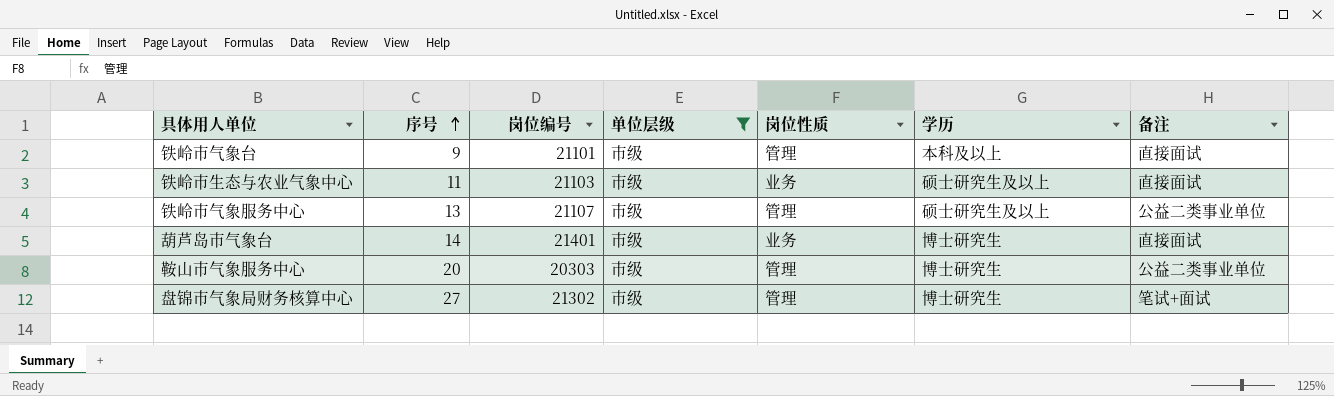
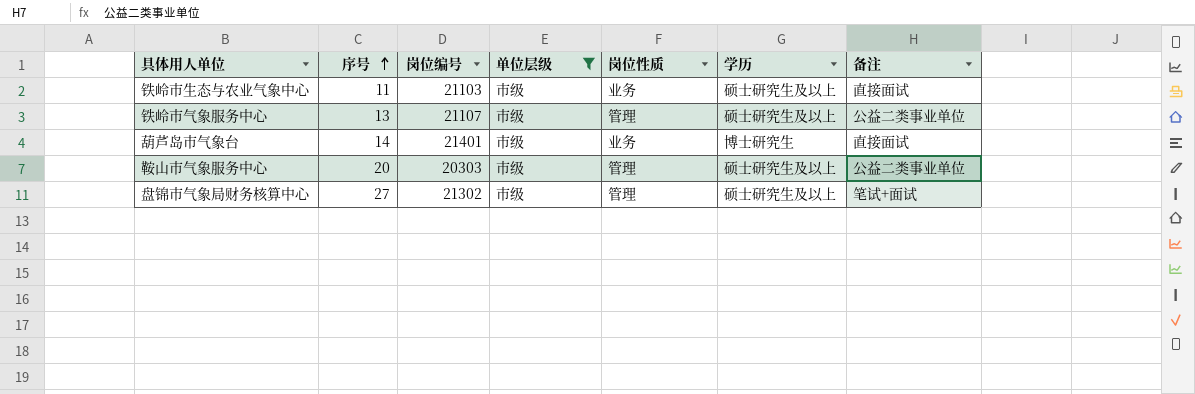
row 铁岭市气象台: 9 | 21101 | 市级 | 管理 | 本科及以上 | 直接面试 -> none
鞍山市气象服务中心 | 学历: 博士研究生 -> 硕士研究生及以上
盘锦市气象局财务核算中心 | 学历: 博士研究生 -> 硕士研究生及以上

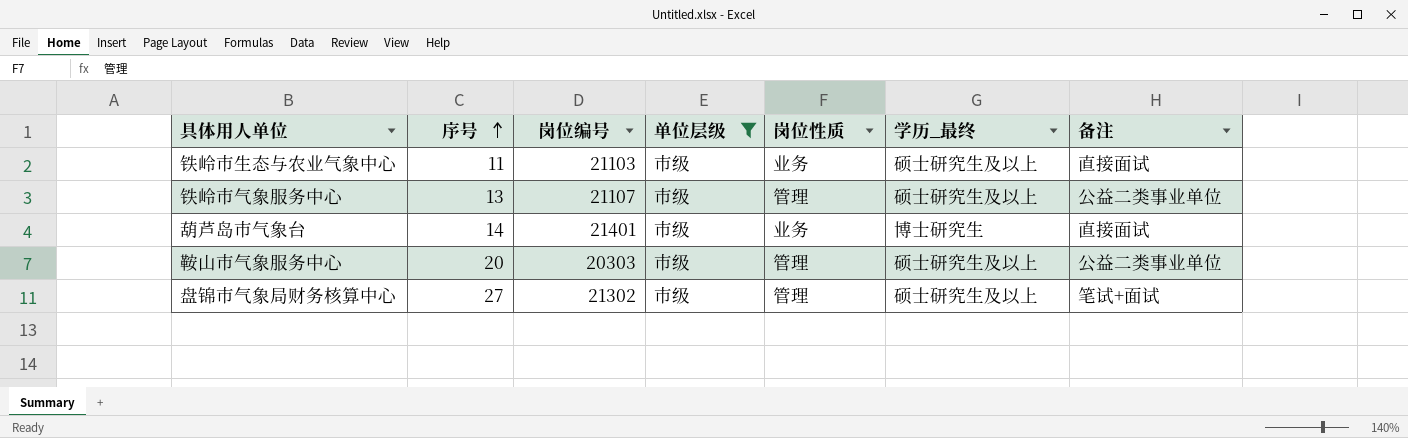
column name: 学历 -> 学历_最终

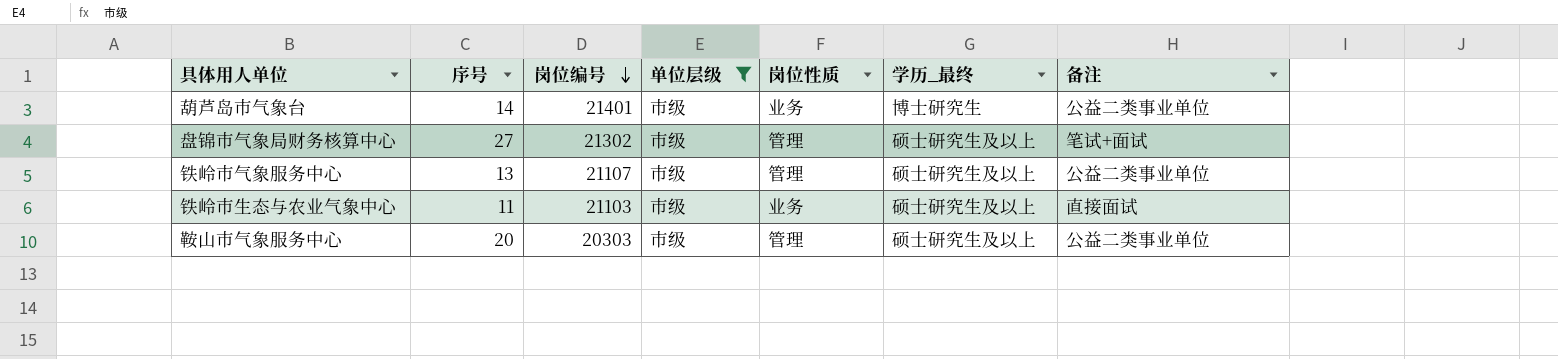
row order: 序号 ascending -> 岗位编号 descending
葫芦岛市气象台 | 备注: 直接面试 -> 公益二类事业单位

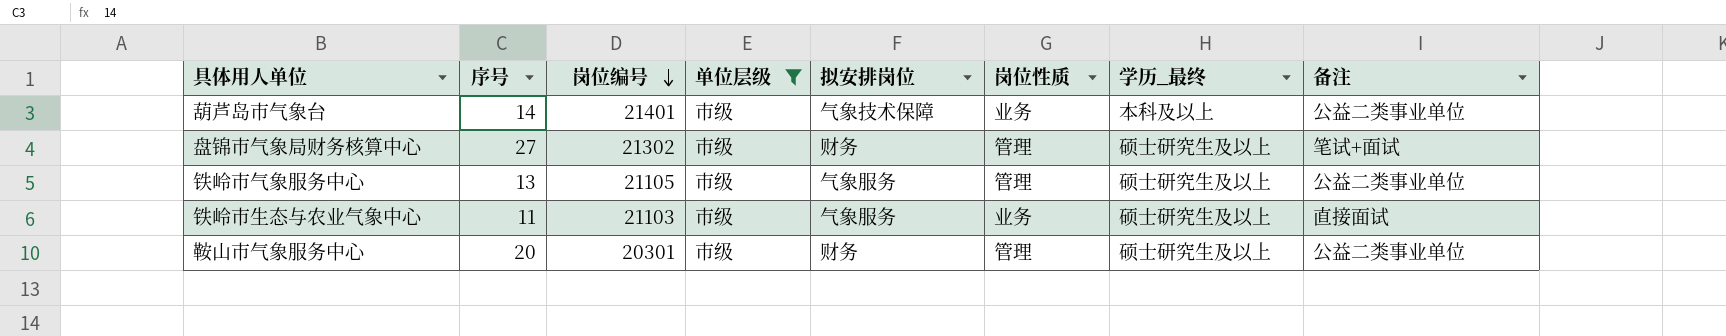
column 拟安排岗位 | position: none -> 5
葫芦岛市气象台 | 学历_最终: 博士研究生 -> 本科及以上
铁岭市气象服务中心 | 岗位编号: 21107 -> 21105
鞍山市气象服务中心 | 岗位编号: 20303 -> 20301

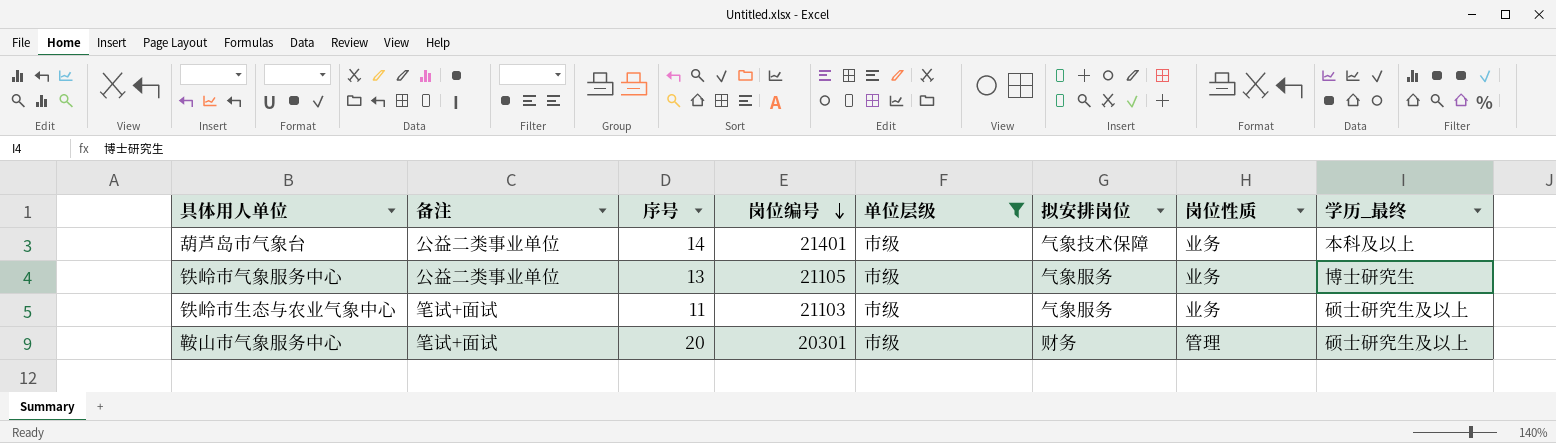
column 备注 | position: 8 -> 2
row 盘锦市气象局财务核算中心: 27 | 21302 | 市级 | 财务 | 管理 | 硕士研究生及以上 | 笔试+面试 -> none
铁岭市气象服务中心 | 岗位性质: 管理 -> 业务
铁岭市气象服务中心 | 学历_最终: 硕士研究生及以上 -> 博士研究生
铁岭市生态与农业气象中心 | 备注: 直接面试 -> 笔试+面试
鞍山市气象服务中心 | 备注: 公益二类事业单位 -> 笔试+面试

